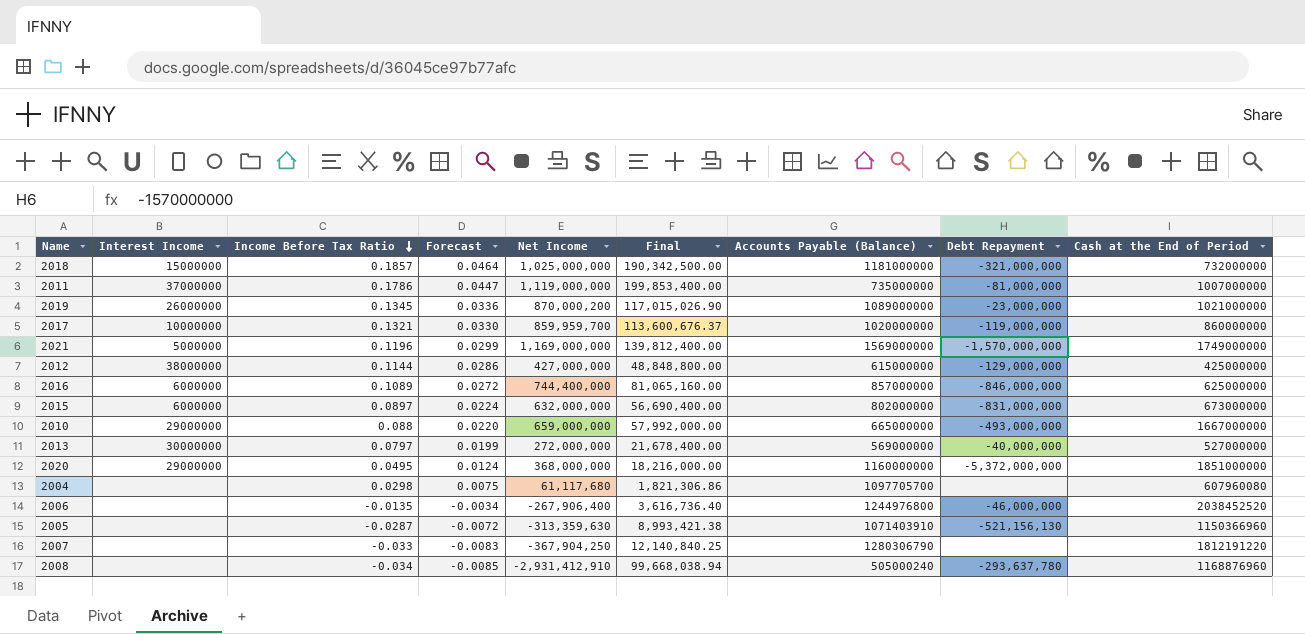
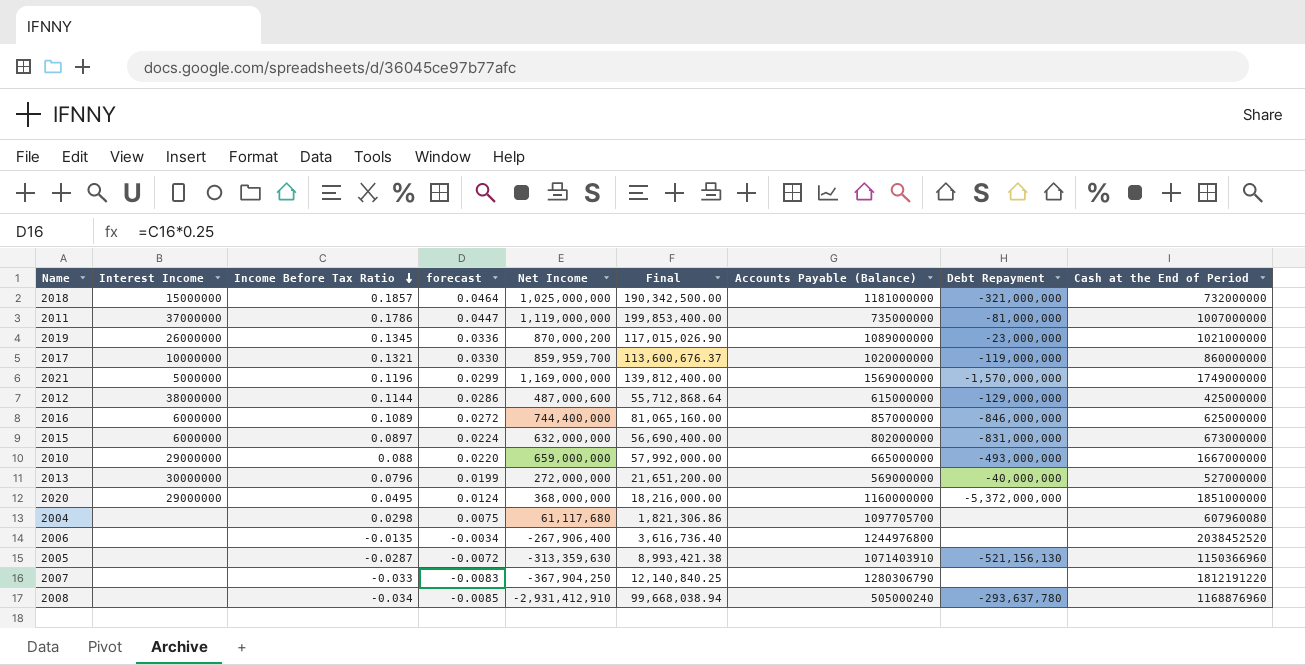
column name: Forecast -> forecast
2012 | Net Income: 427,000,000 -> 487,000,600
2012 | Final: 48,848,800.00 -> 55,712,868.64
2013 | Income Before Tax Ratio: 0.0797 -> 0.0796
2013 | Final: 21,678,400.00 -> 21,651,200.00
2006 | Debt Repayment: -46,000,000 -> none

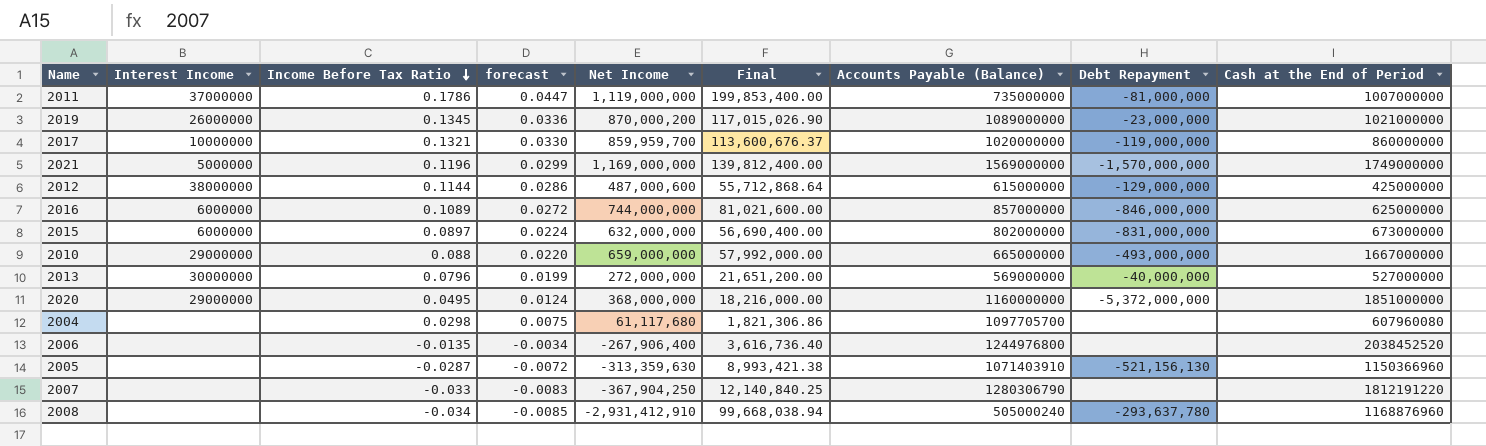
row 2018: 15000000 | 0.1857 | 0.0464 | 1,025,000,000 | 190,342,500.00 | 1181000000 | -321,000,000 | 732000000 -> none
2016 | Net Income: 744,400,000 -> 744,000,000
2016 | Final: 81,065,160.00 -> 81,021,600.00

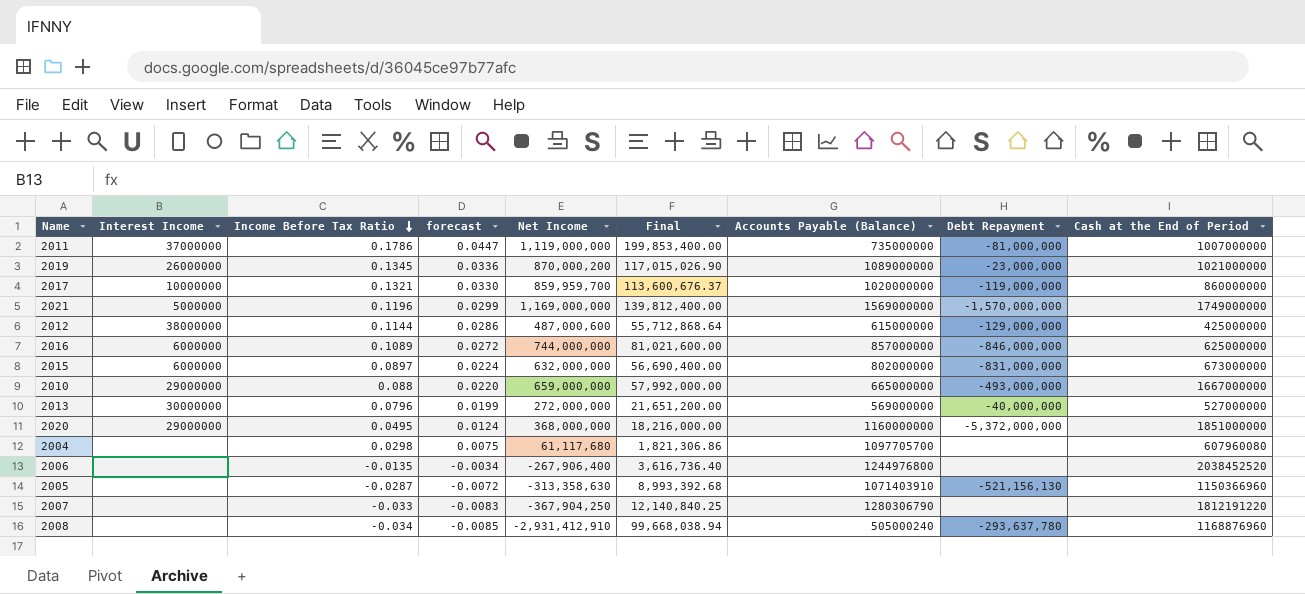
2005 | Net Income: -313,359,630 -> -313,358,630
2005 | Final: 8,993,421.38 -> 8,993,392.68

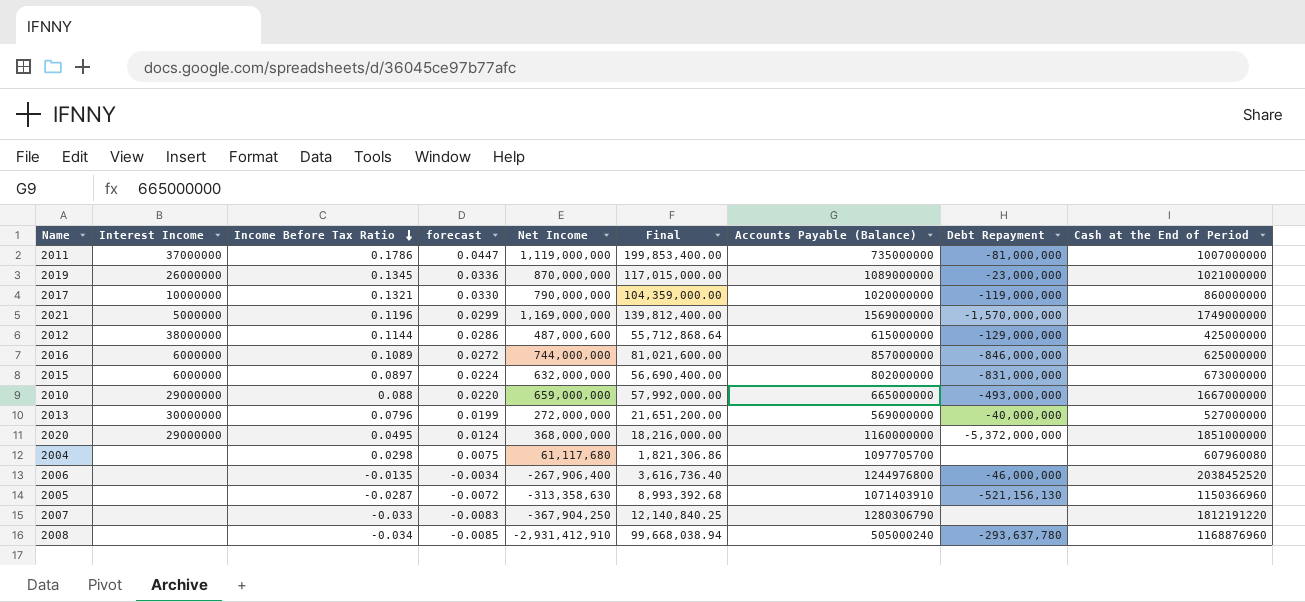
2019 | Net Income: 870,000,200 -> 870,000,000
2019 | Final: 117,015,026.90 -> 117,015,000.00
2017 | Net Income: 859,959,700 -> 790,000,000
2017 | Final: 113,600,676.37 -> 104,359,000.00
2006 | Debt Repayment: none -> -46,000,000

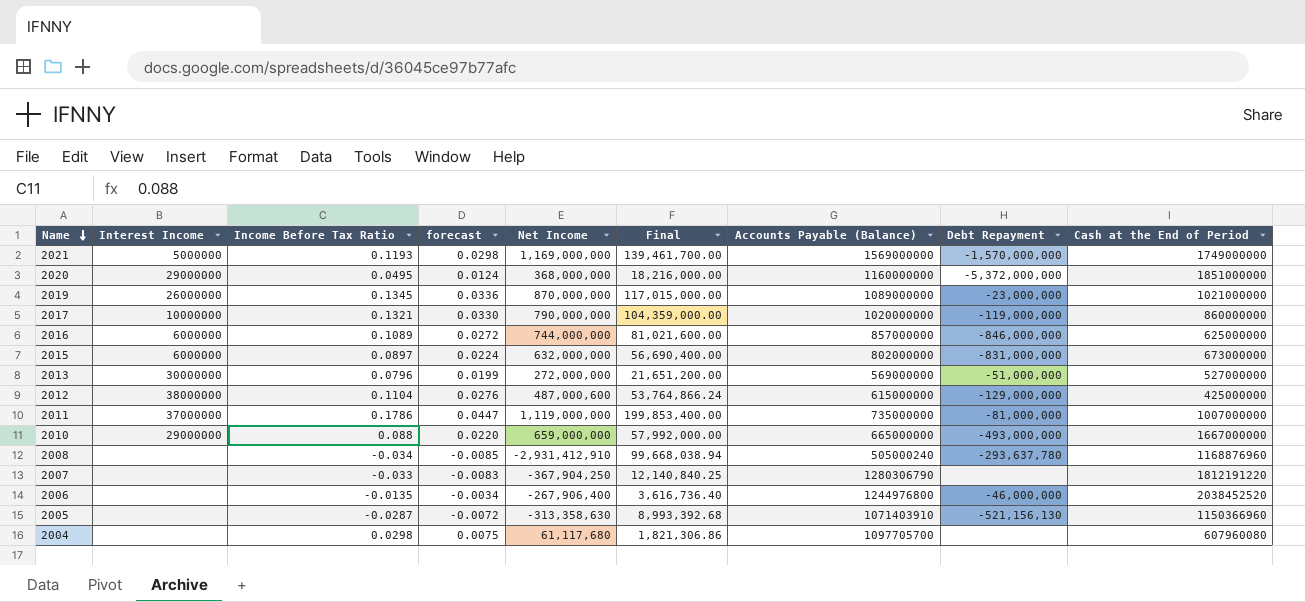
row order: Income Before Tax Ratio descending -> Name descending
2021 | Income Before Tax Ratio: 0.1196 -> 0.1193
2021 | forecast: 0.0299 -> 0.0298
2021 | Final: 139,812,400.00 -> 139,461,700.00
2013 | Debt Repayment: -40,000,000 -> -51,000,000
2012 | Income Before Tax Ratio: 0.1144 -> 0.1104
2012 | forecast: 0.0286 -> 0.0276
2012 | Final: 55,712,868.64 -> 53,764,866.24

